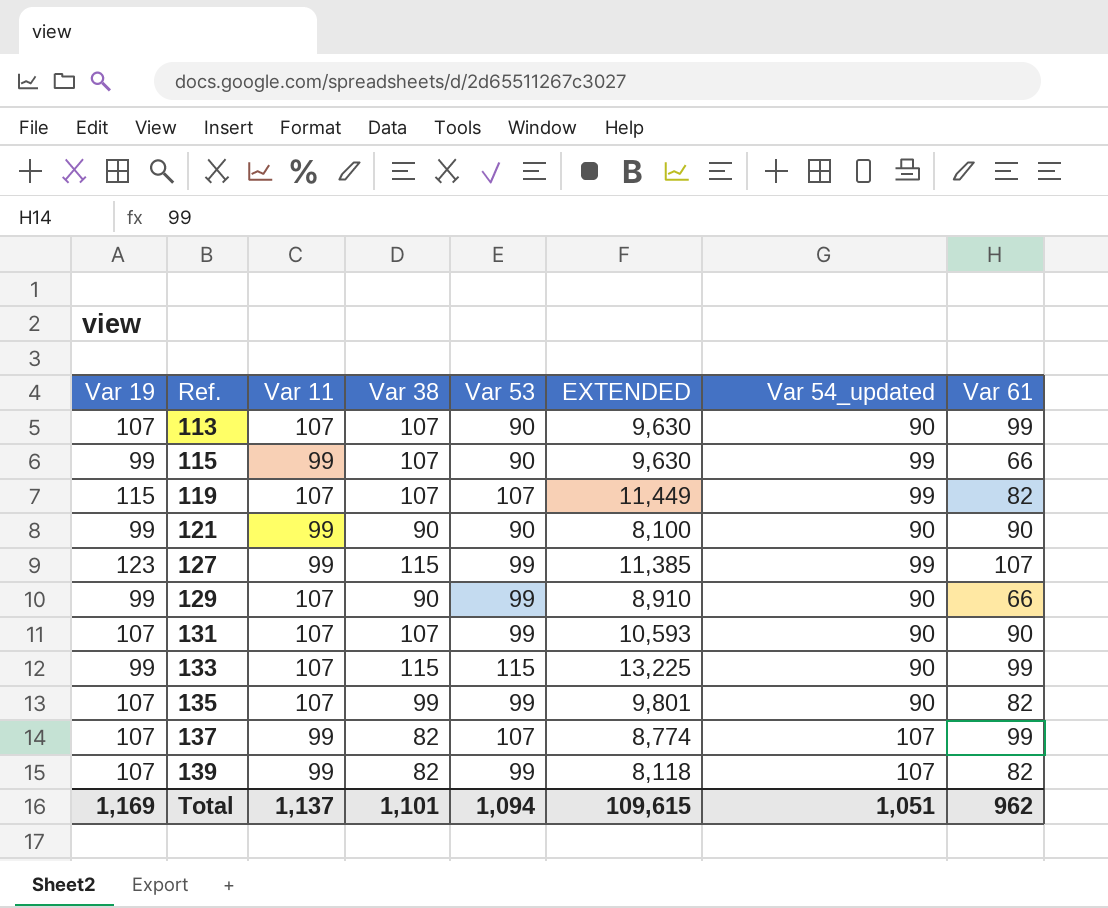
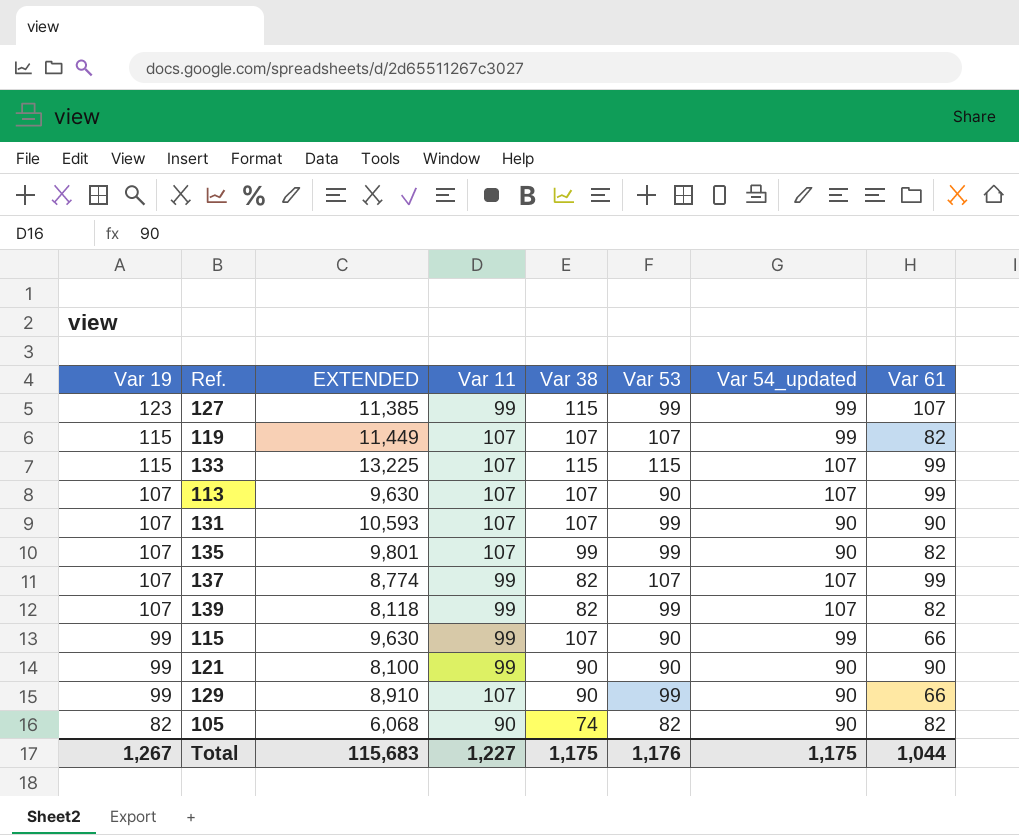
row order: Ref. ascending -> Var 19 descending
column EXTENDED | position: 6 -> 3
133 | Var 19: 99 -> 115
133 | Var 54_updated: 90 -> 107
113 | Var 54_updated: 90 -> 107
row 105: none -> 82 | 6,068 | 90 | 74 | 82 | 90 | 82
Total | Var 19: 1,169 -> 1,267
Total | EXTENDED: 109,615 -> 115,683
Total | Var 11: 1,137 -> 1,227
Total | Var 38: 1,101 -> 1,175
Total | Var 53: 1,094 -> 1,176
Total | Var 54_updated: 1,051 -> 1,175
Total | Var 61: 962 -> 1,044

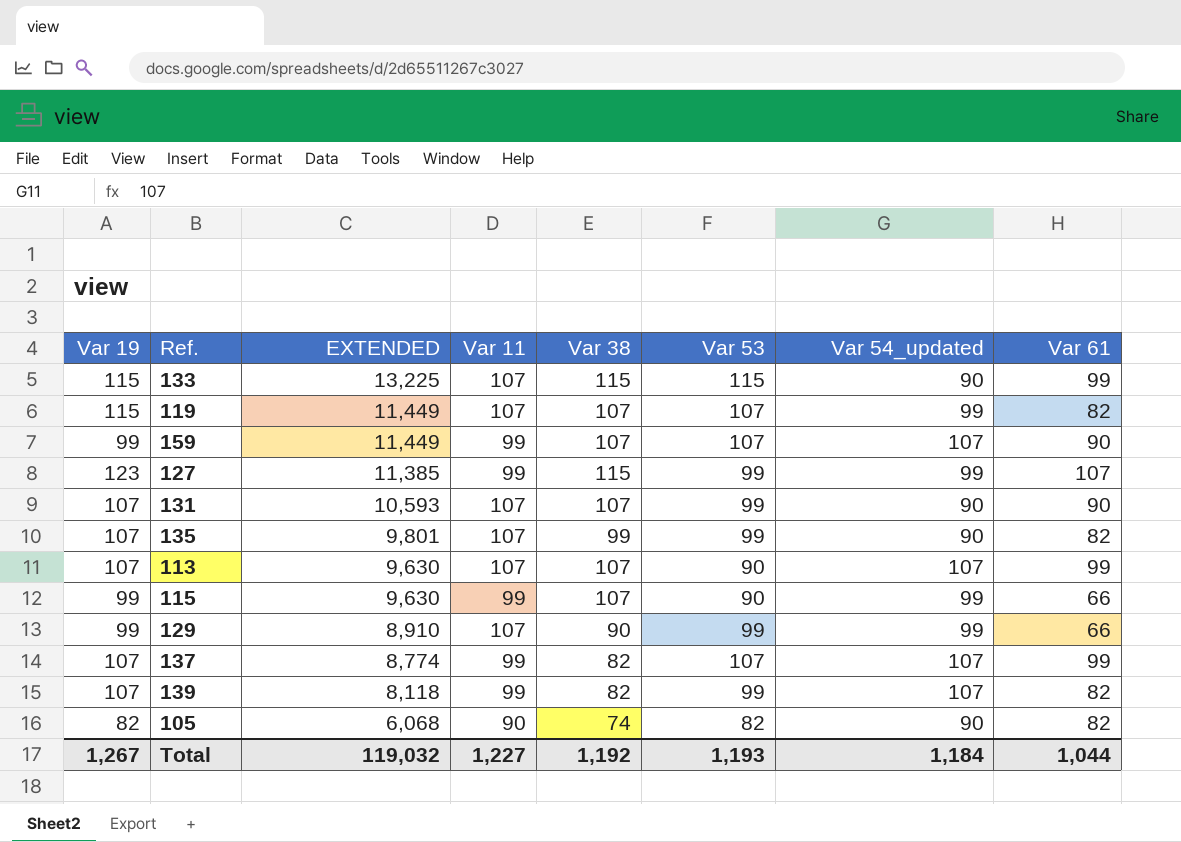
row order: Var 19 descending -> EXTENDED descending
row 121: 99 | 8,100 | 99 | 90 | 90 | 90 | 90 -> none
133 | Var 54_updated: 107 -> 90
row 159: none -> 99 | 11,449 | 99 | 107 | 107 | 107 | 90
129 | Var 54_updated: 90 -> 99
Total | EXTENDED: 115,683 -> 119,032
Total | Var 38: 1,175 -> 1,192
Total | Var 53: 1,176 -> 1,193
Total | Var 54_updated: 1,175 -> 1,184

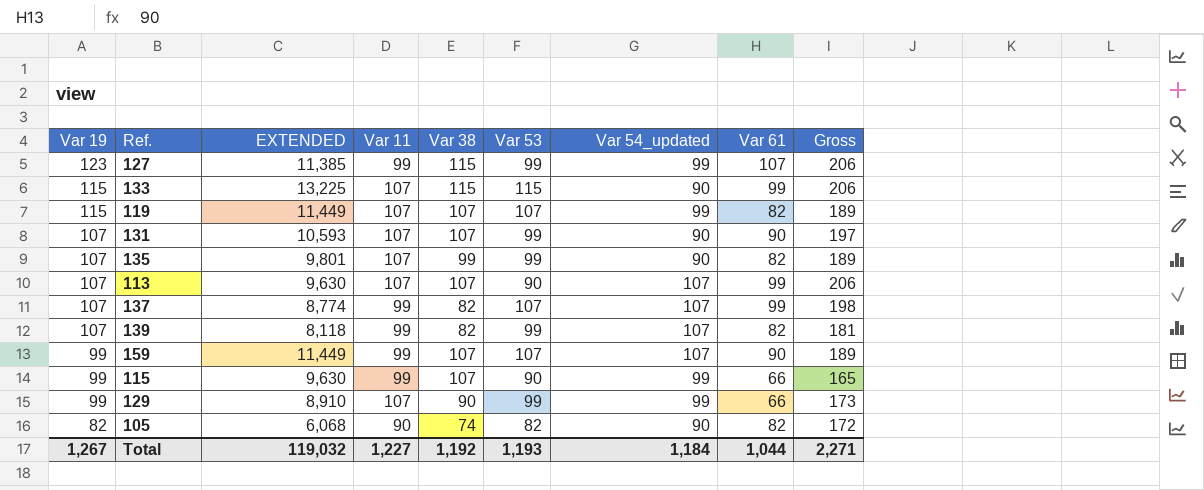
row order: EXTENDED descending -> Var 19 descending
column Gross | formula: none -> [Var 11] + [Var 61]

